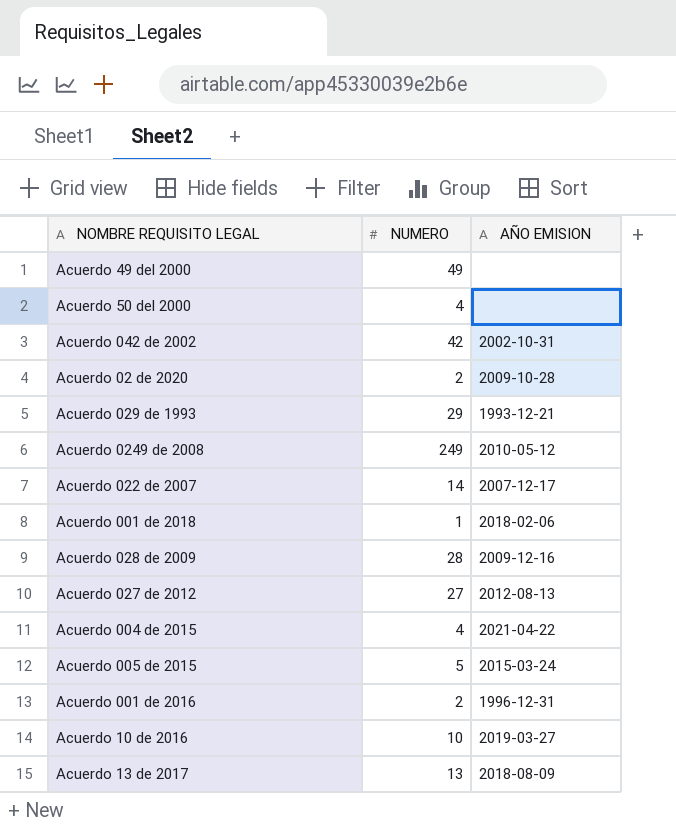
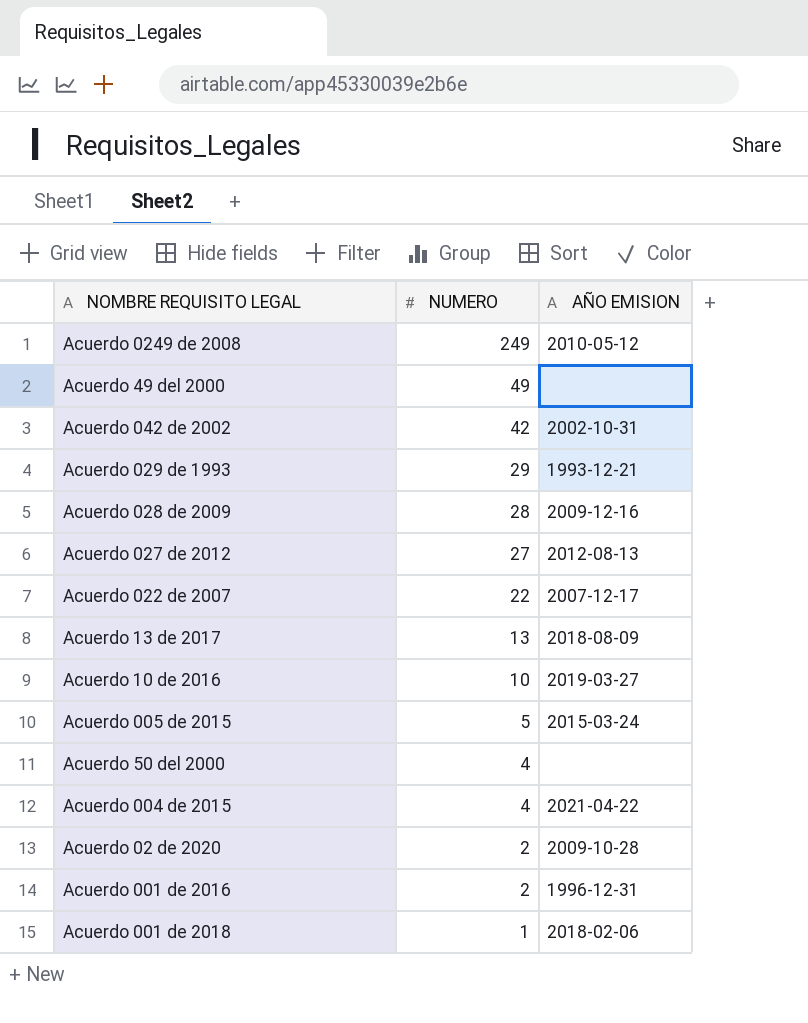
row order: none -> NUMERO descending
Acuerdo 022 de 2007 | NUMERO: 14 -> 22

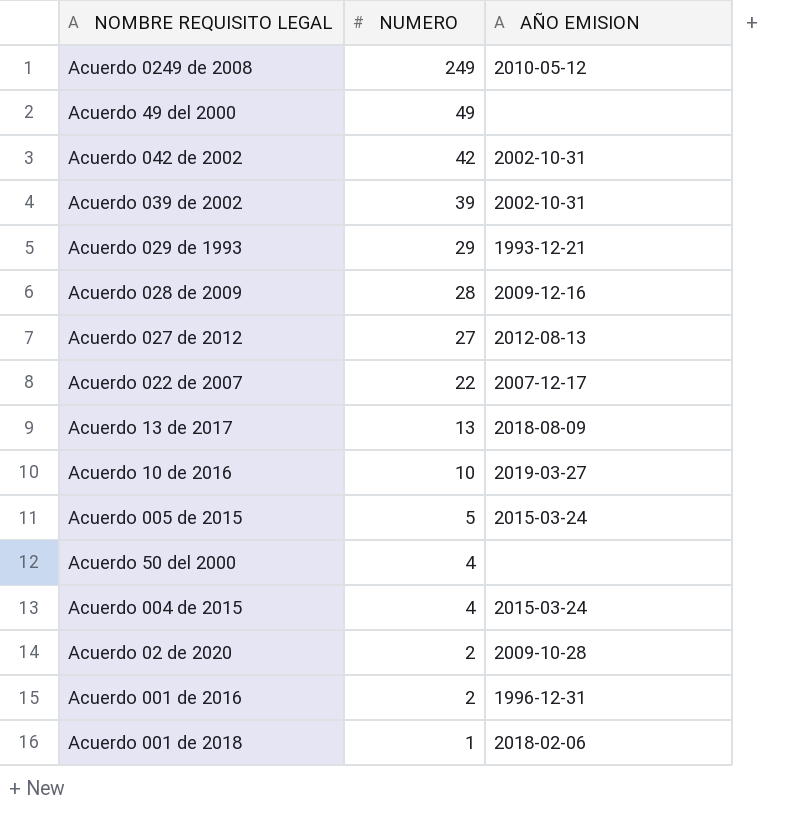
row Acuerdo 039 de 2002: none -> 39 | 2002-10-31
Acuerdo 004 de 2015 | AÑO EMISION: 2021-04-22 -> 2015-03-24

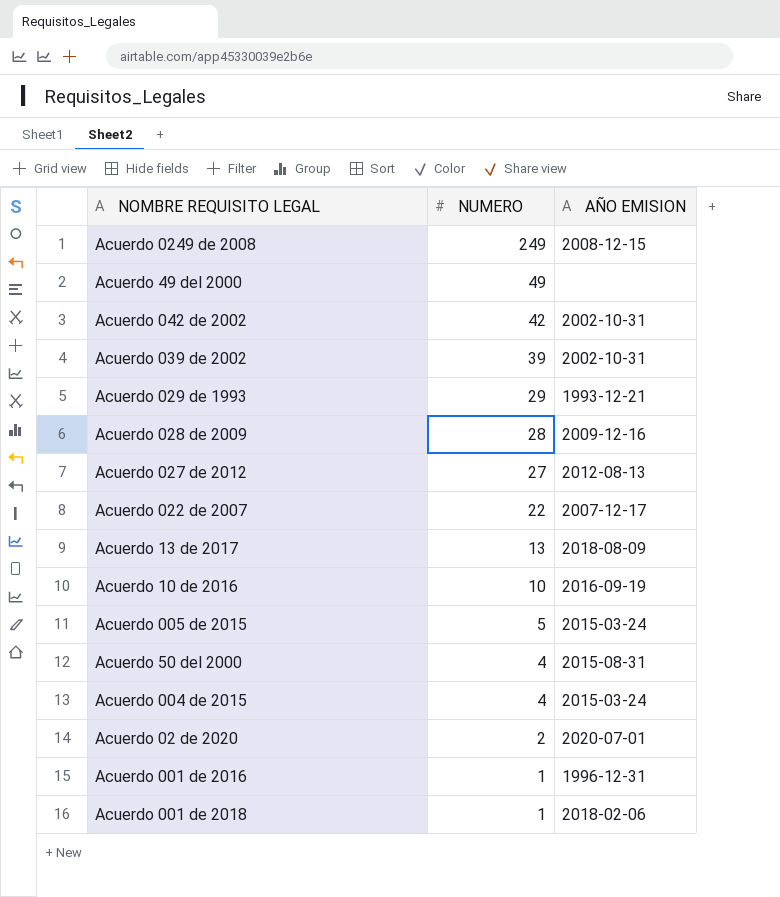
Acuerdo 0249 de 2008 | AÑO EMISION: 2010-05-12 -> 2008-12-15
Acuerdo 10 de 2016 | AÑO EMISION: 2019-03-27 -> 2016-09-19
Acuerdo 50 del 2000 | AÑO EMISION: none -> 2015-08-31
Acuerdo 02 de 2020 | AÑO EMISION: 2009-10-28 -> 2020-07-01
Acuerdo 001 de 2016 | NUMERO: 2 -> 1

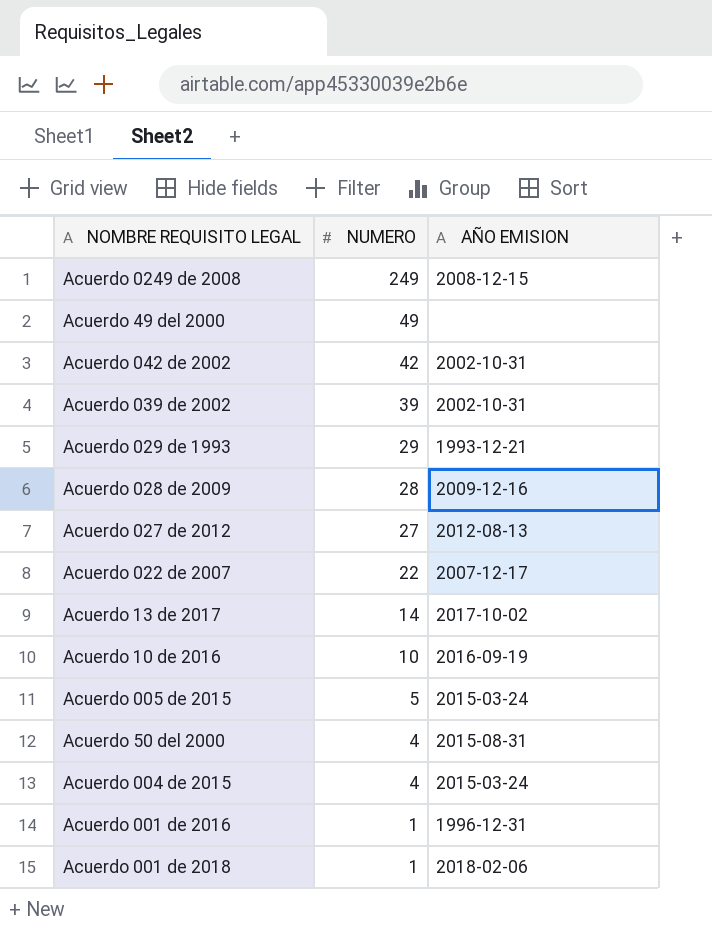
row Acuerdo 02 de 2020: 2 | 2020-07-01 -> none
Acuerdo 13 de 2017 | NUMERO: 13 -> 14
Acuerdo 13 de 2017 | AÑO EMISION: 2018-08-09 -> 2017-10-02

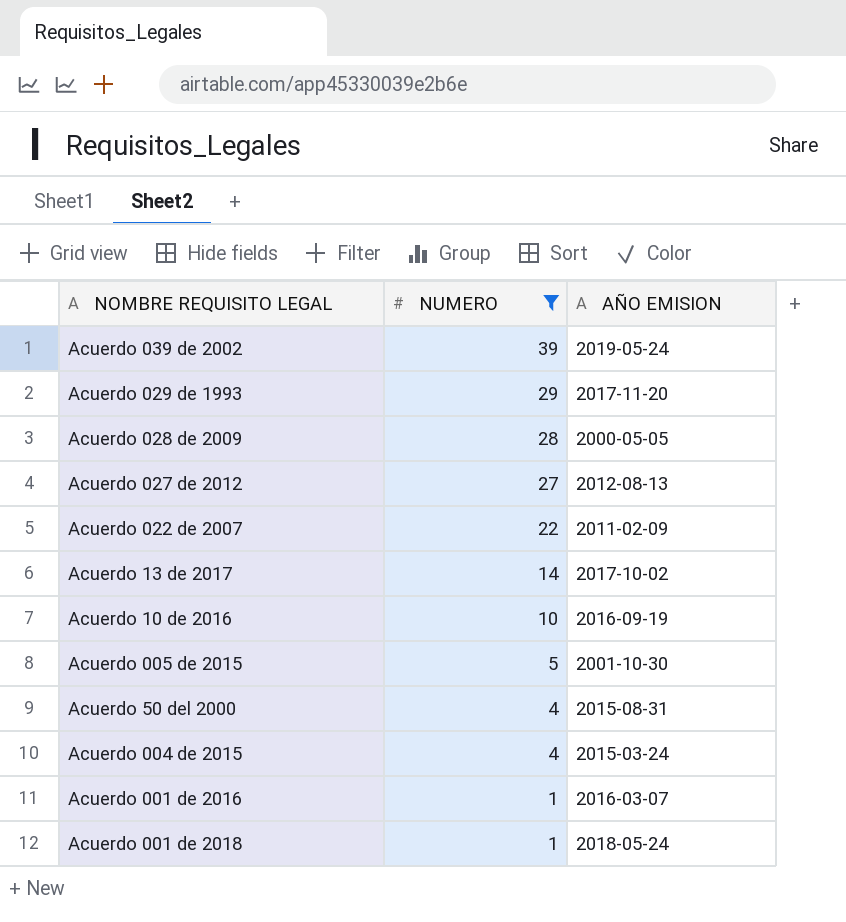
filter: none -> NUMERO <= 39
Acuerdo 039 de 2002 | AÑO EMISION: 2002-10-31 -> 2019-05-24
Acuerdo 029 de 1993 | AÑO EMISION: 1993-12-21 -> 2017-11-20
Acuerdo 028 de 2009 | AÑO EMISION: 2009-12-16 -> 2000-05-05
Acuerdo 022 de 2007 | AÑO EMISION: 2007-12-17 -> 2011-02-09
Acuerdo 005 de 2015 | AÑO EMISION: 2015-03-24 -> 2001-10-30
Acuerdo 001 de 2016 | AÑO EMISION: 1996-12-31 -> 2016-03-07
Acuerdo 001 de 2018 | AÑO EMISION: 2018-02-06 -> 2018-05-24

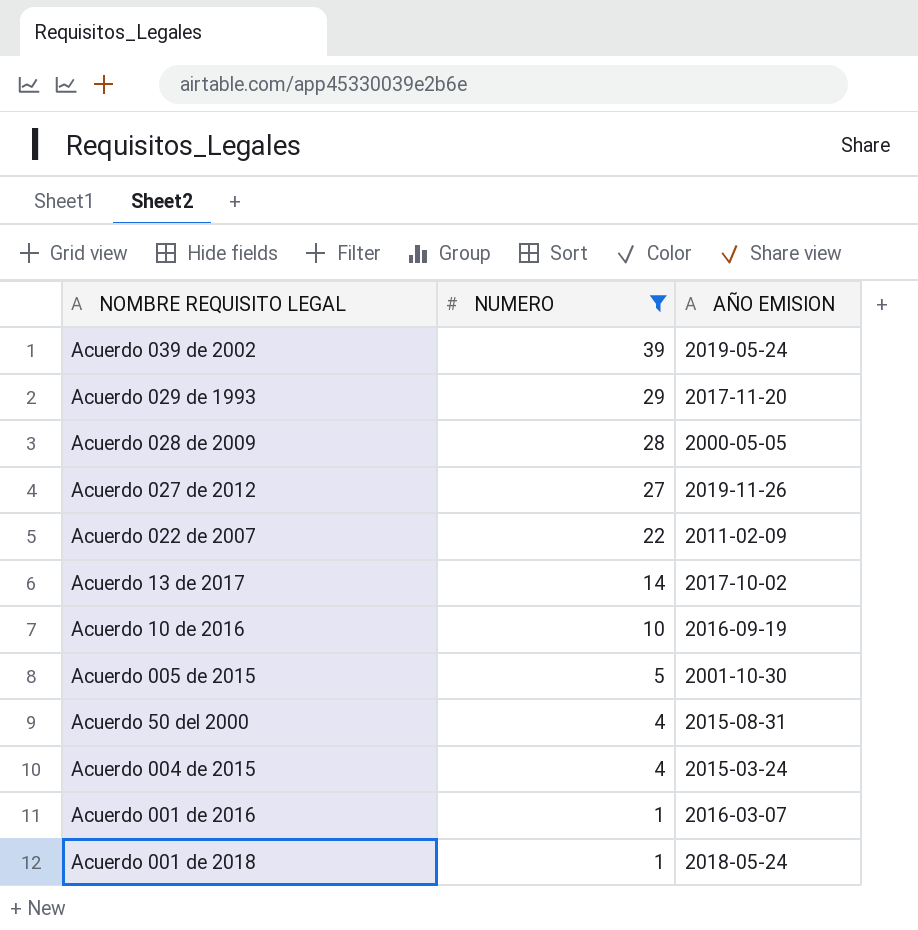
Acuerdo 027 de 2012 | AÑO EMISION: 2012-08-13 -> 2019-11-26

